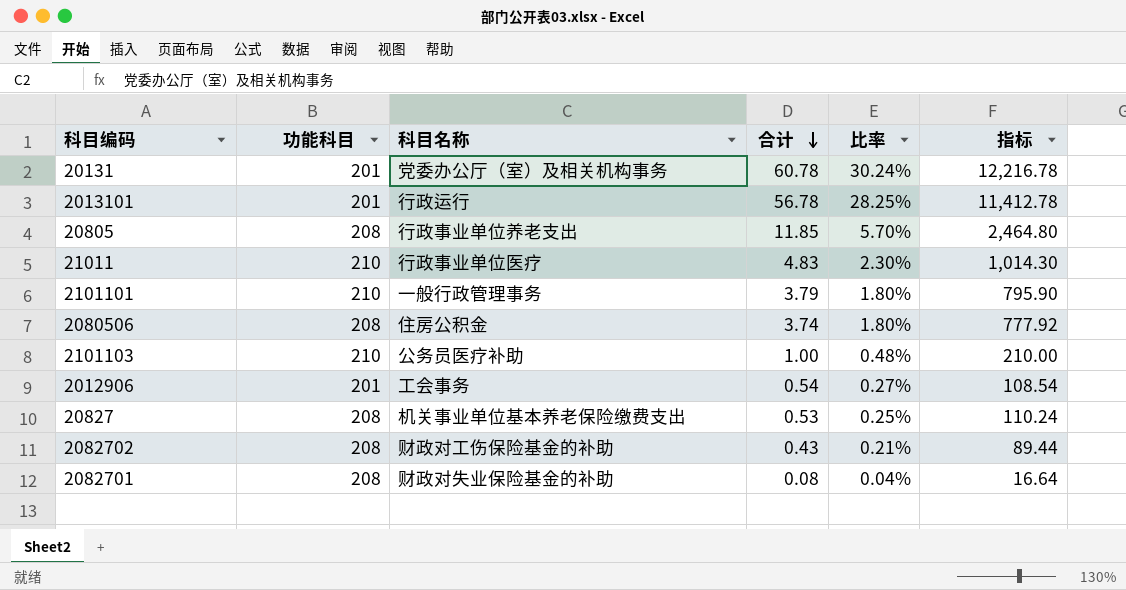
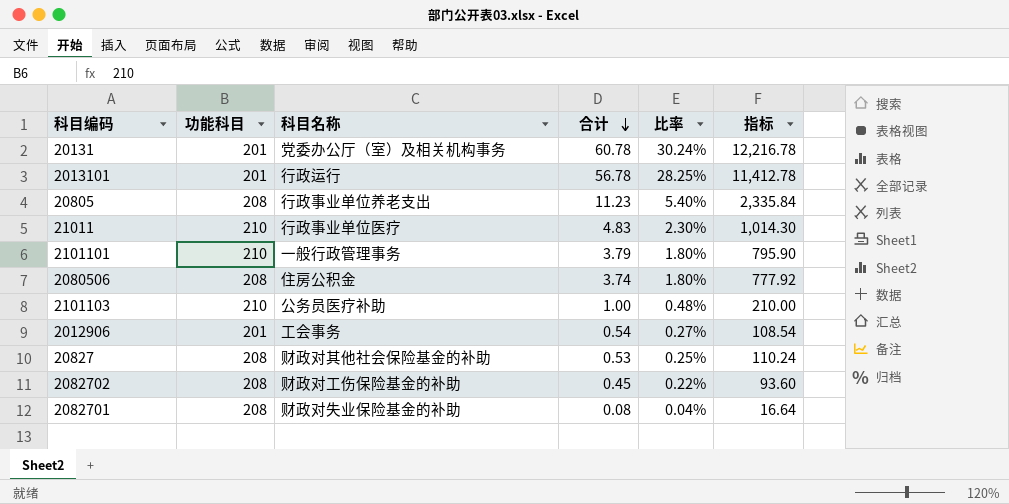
20805 | 合计: 11.85 -> 11.23
20805 | 比率: 5.70% -> 5.40%
20805 | 指标: 2,464.80 -> 2,335.84
20827 | 科目名称: 机关事业单位基本养老保险缴费支出 -> 财政对其他社会保险基金的补助
2082702 | 合计: 0.43 -> 0.45
2082702 | 比率: 0.21% -> 0.22%
2082702 | 指标: 89.44 -> 93.60

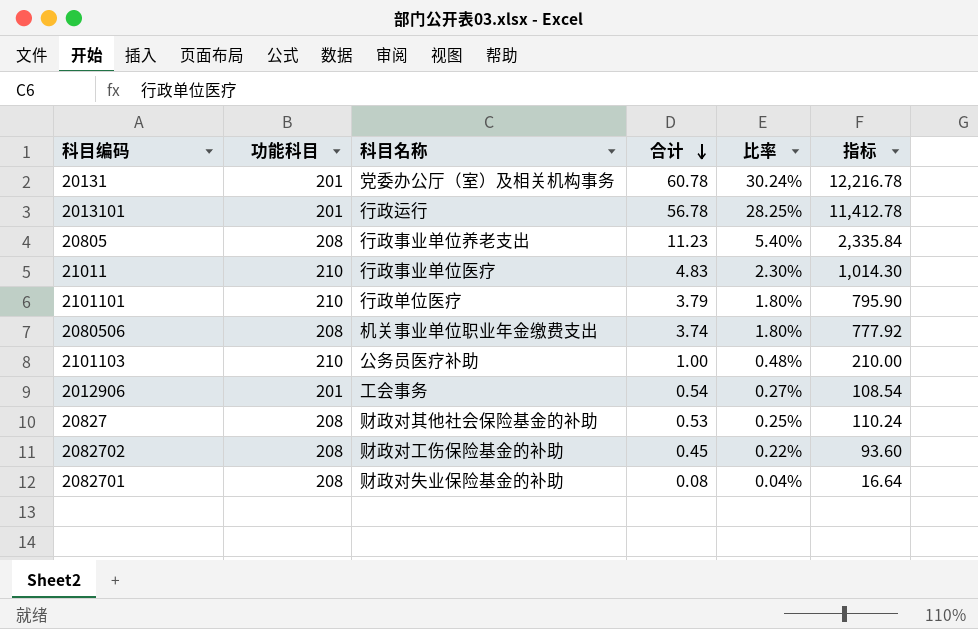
2101101 | 科目名称: 一般行政管理事务 -> 行政单位医疗
2080506 | 科目名称: 住房公积金 -> 机关事业单位职业年金缴费支出

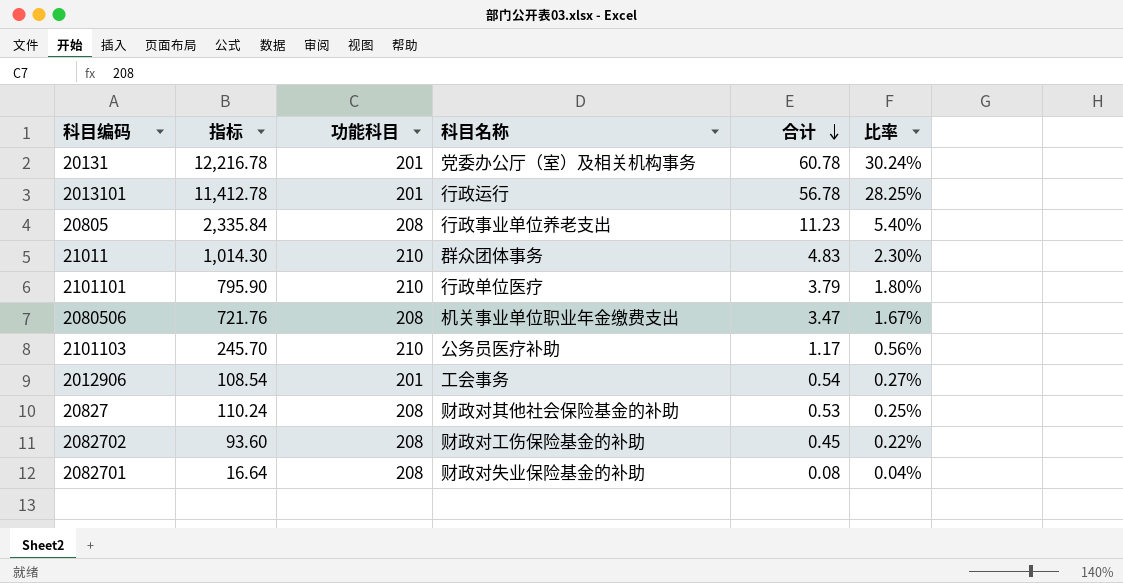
column 指标 | position: 6 -> 2
21011 | 科目名称: 行政事业单位医疗 -> 群众团体事务
2080506 | 指标: 777.92 -> 721.76
2080506 | 合计: 3.74 -> 3.47
2080506 | 比率: 1.80% -> 1.67%
2101103 | 指标: 210.00 -> 245.70
2101103 | 合计: 1.00 -> 1.17
2101103 | 比率: 0.48% -> 0.56%

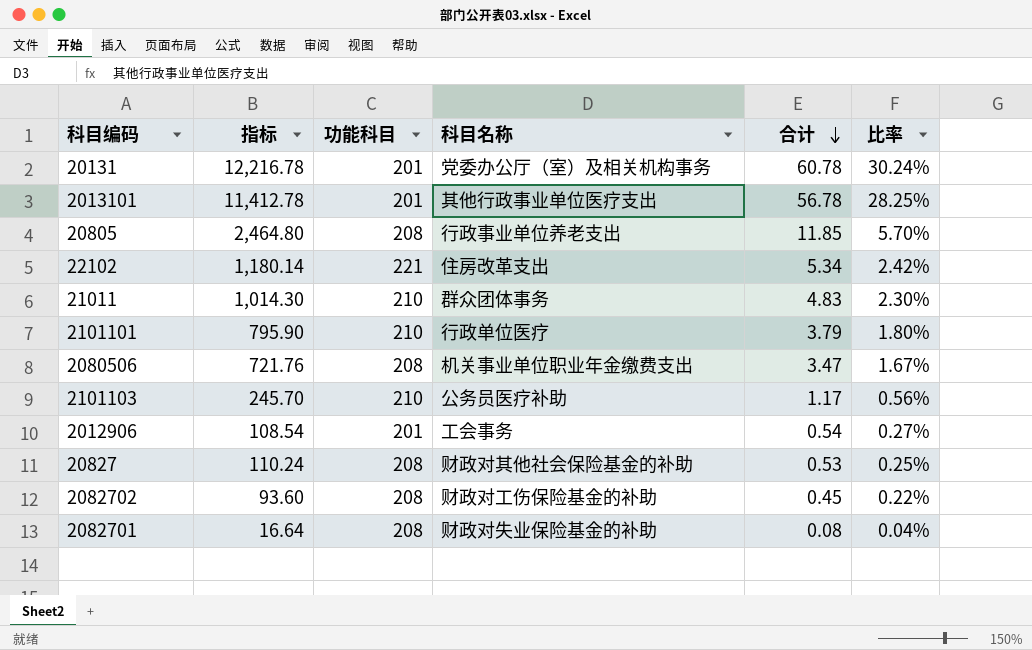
2013101 | 科目名称: 行政运行 -> 其他行政事业单位医疗支出
20805 | 指标: 2,335.84 -> 2,464.80
20805 | 合计: 11.23 -> 11.85
20805 | 比率: 5.40% -> 5.70%
row 22102: none -> 1,180.14 | 221 | 住房改革支出 | 5.34 | 2.42%

